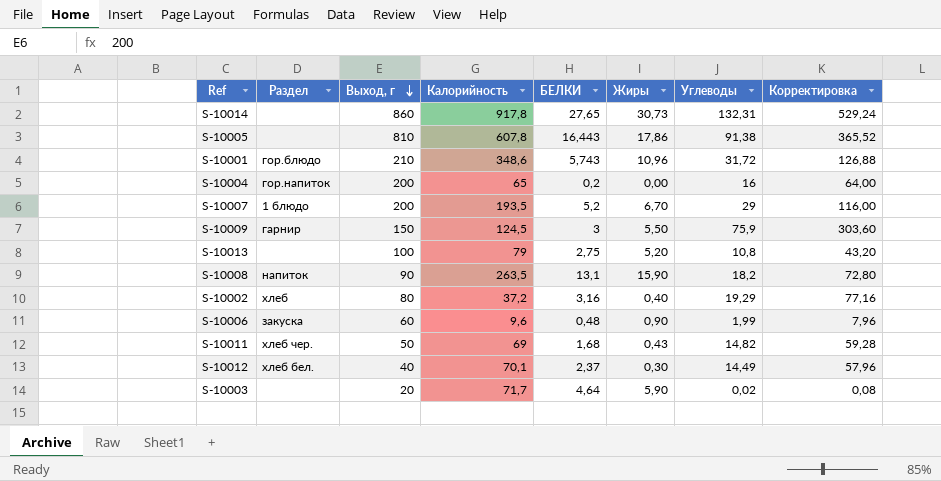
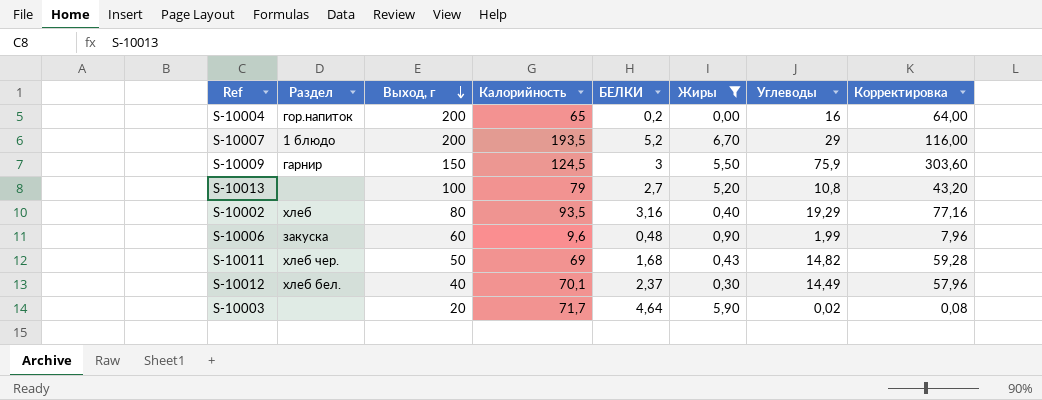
filter: none -> Жиры <= 6,70
S-10013 | БЕЛКИ: 2,75 -> 2,7
S-10002 | Калорийность: 37,2 -> 93,5

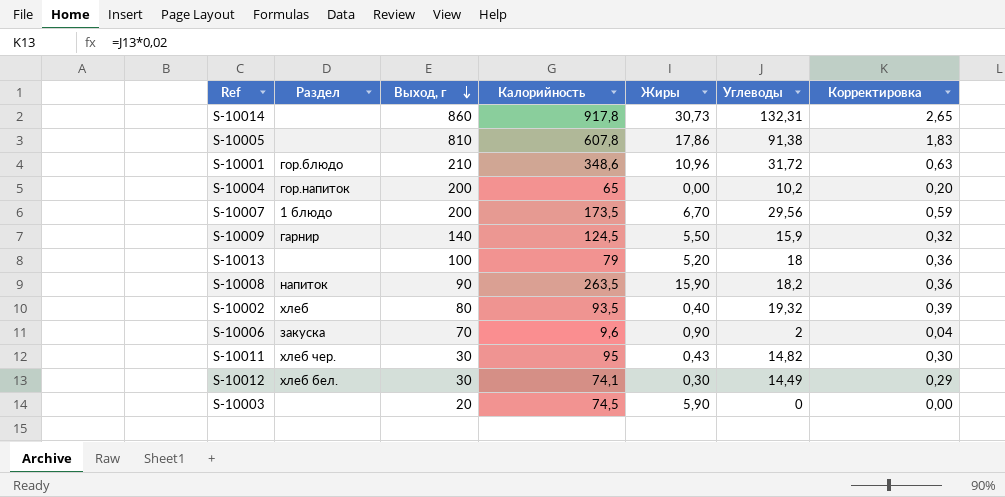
filter: Жиры <= 6,70 -> none
column БЕЛКИ | position: 5 -> none
column Корректировка | formula: [Углеводы] * 4 -> [Углеводы] * 0,02
S-10004 | Углеводы: 16 -> 10,2
S-10007 | Калорийность: 193,5 -> 173,5
S-10007 | Углеводы: 29 -> 29,56
S-10009 | Выход, г: 150 -> 140
S-10009 | Углеводы: 75,9 -> 15,9
S-10013 | Углеводы: 10,8 -> 18
S-10002 | Углеводы: 19,29 -> 19,32
S-10006 | Выход, г: 60 -> 70
S-10006 | Углеводы: 1,99 -> 2
S-10011 | Выход, г: 50 -> 30
S-10011 | Калорийность: 69 -> 95
S-10012 | Выход, г: 40 -> 30
S-10012 | Калорийность: 70,1 -> 74,1
S-10003 | Калорийность: 71,7 -> 74,5
S-10003 | Углеводы: 0,02 -> 0

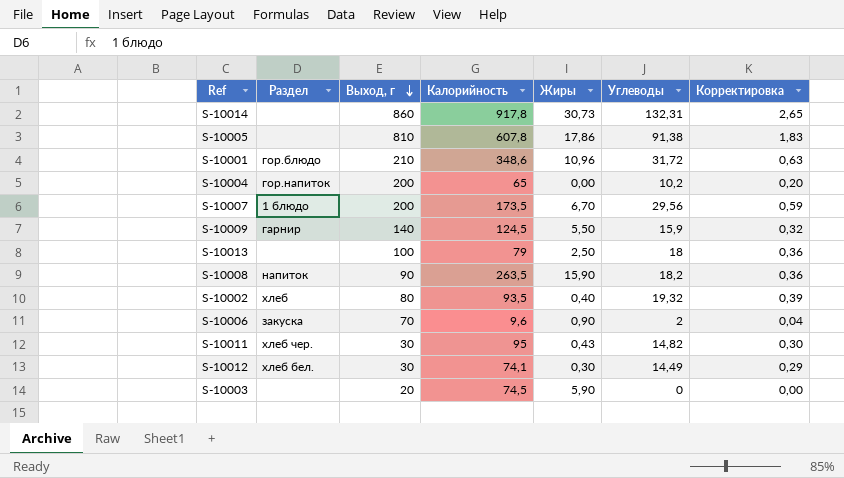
S-10013 | Жиры: 5,20 -> 2,50

